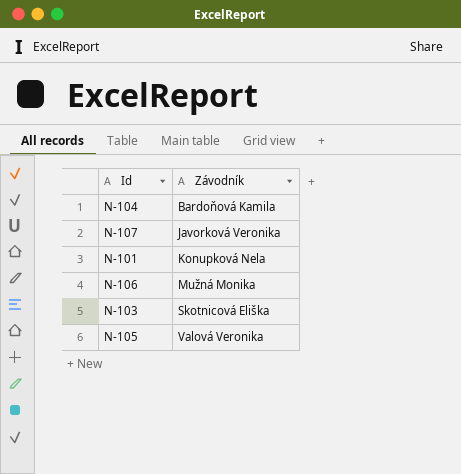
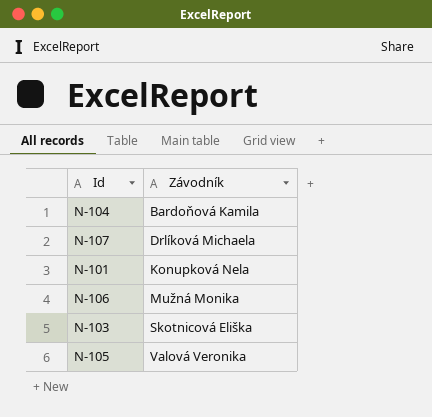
N-107 | Závodník: Javorková Veronika -> Drlíková Michaela

